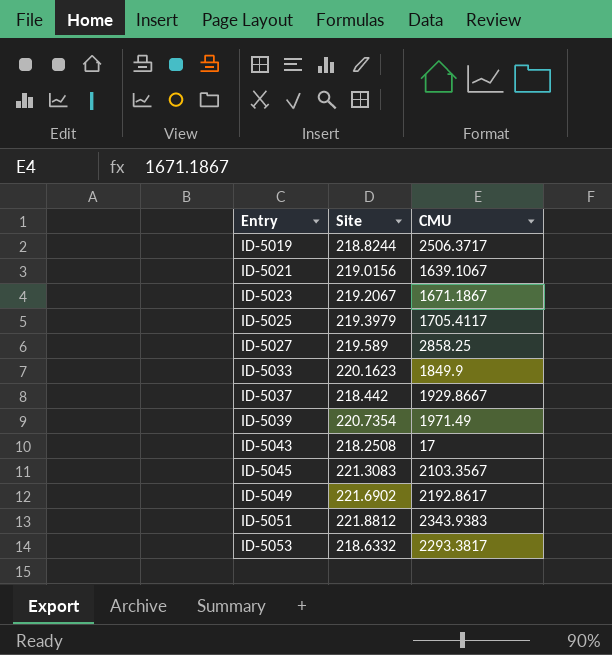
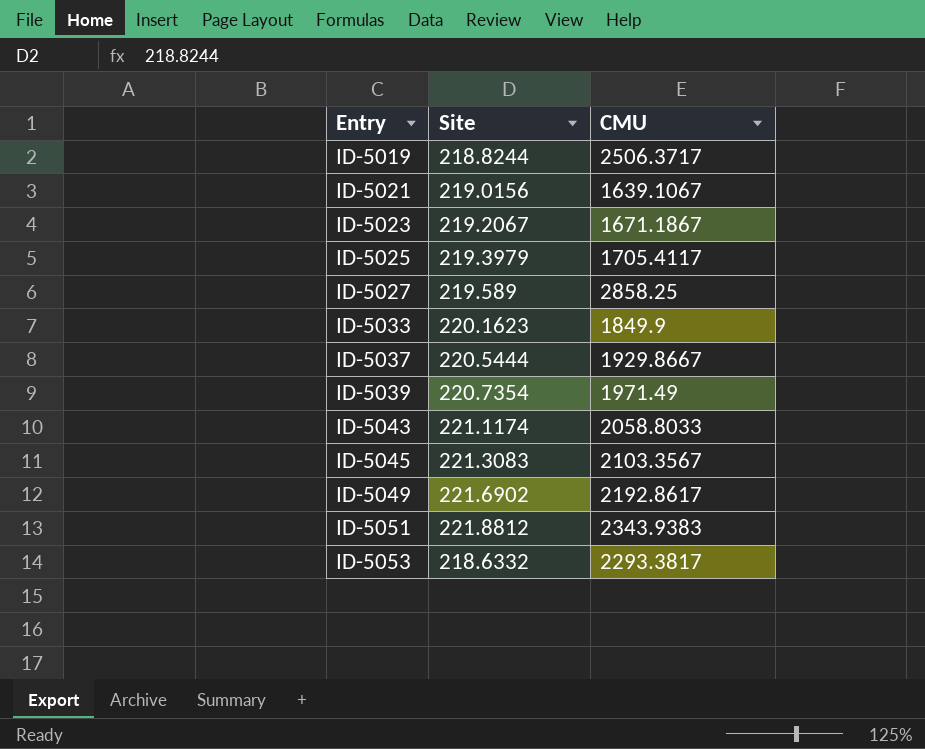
ID-5037 | Site: 218.442 -> 220.5444
ID-5043 | Site: 218.2508 -> 221.1174
ID-5043 | CMU: 17 -> 2058.8033

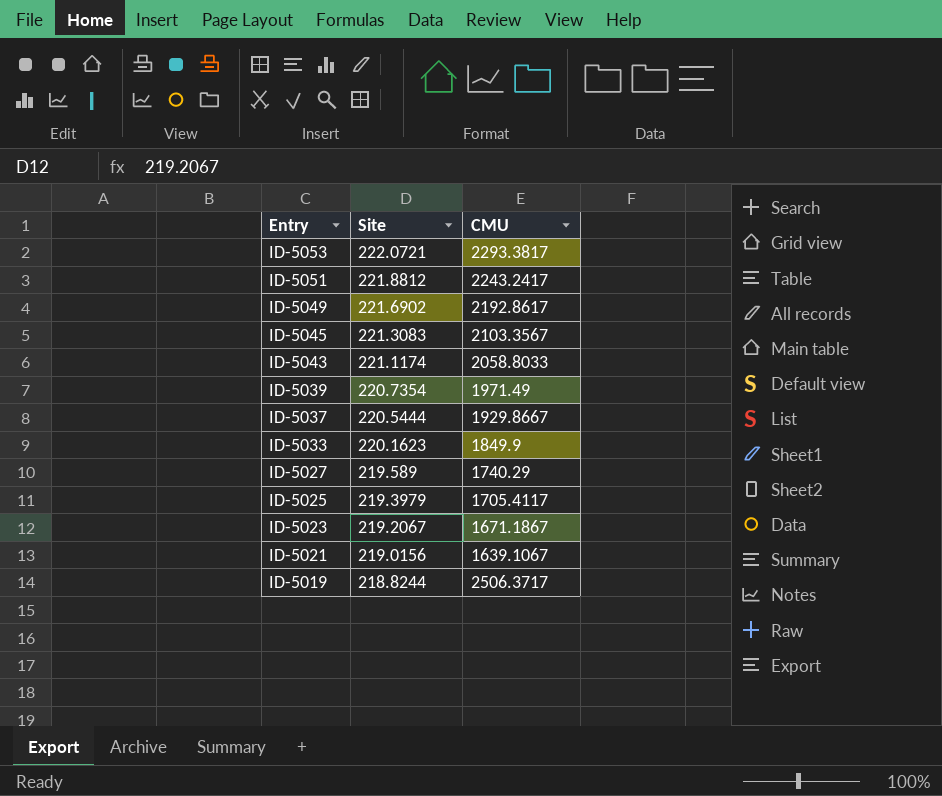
row order: Entry ascending -> Entry descending
ID-5053 | Site: 218.6332 -> 222.0721
ID-5051 | CMU: 2343.9383 -> 2243.2417
ID-5027 | CMU: 2858.25 -> 1740.29

